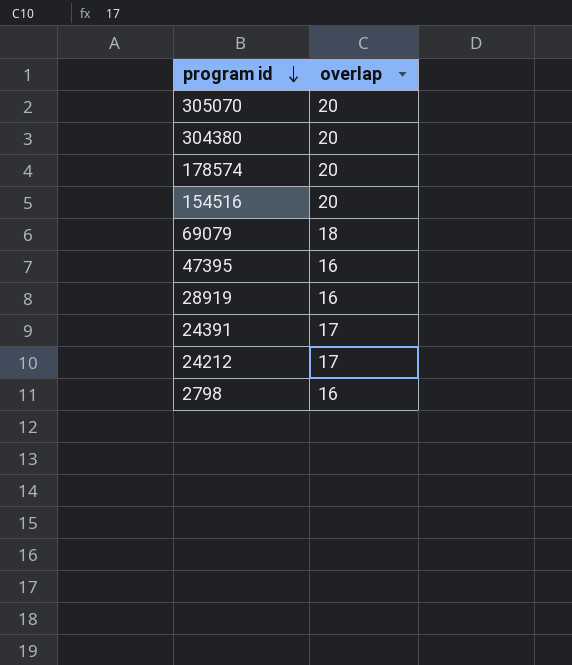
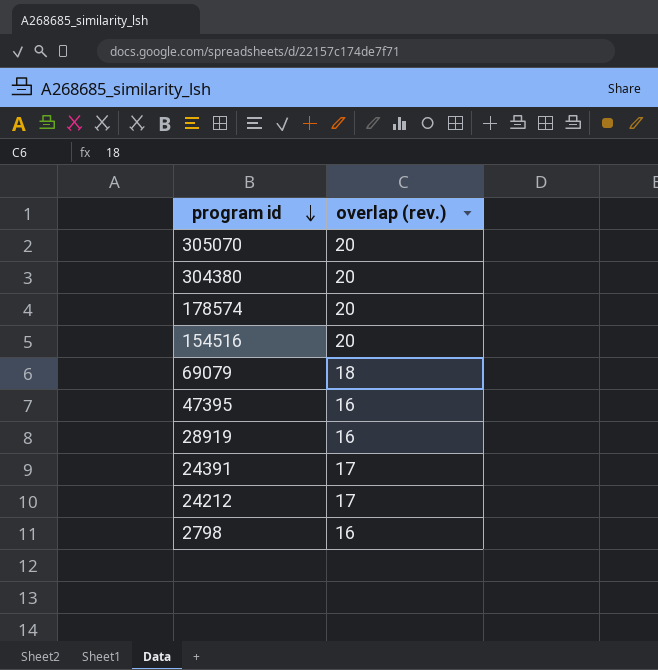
column name: overlap -> overlap (rev.)

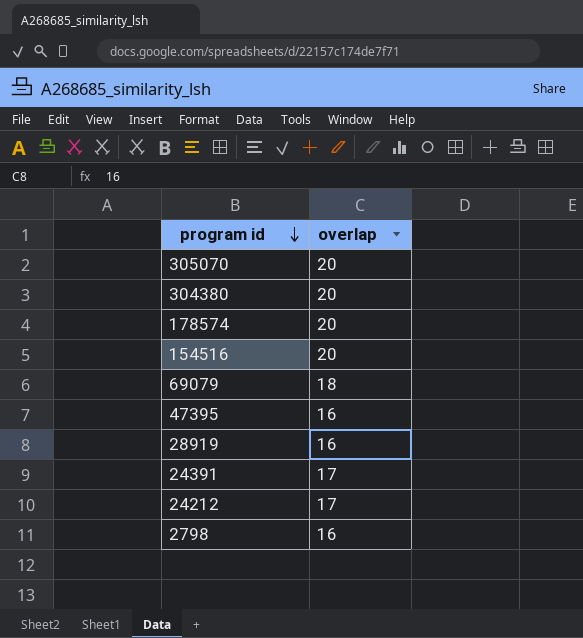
column name: overlap (rev.) -> overlap

